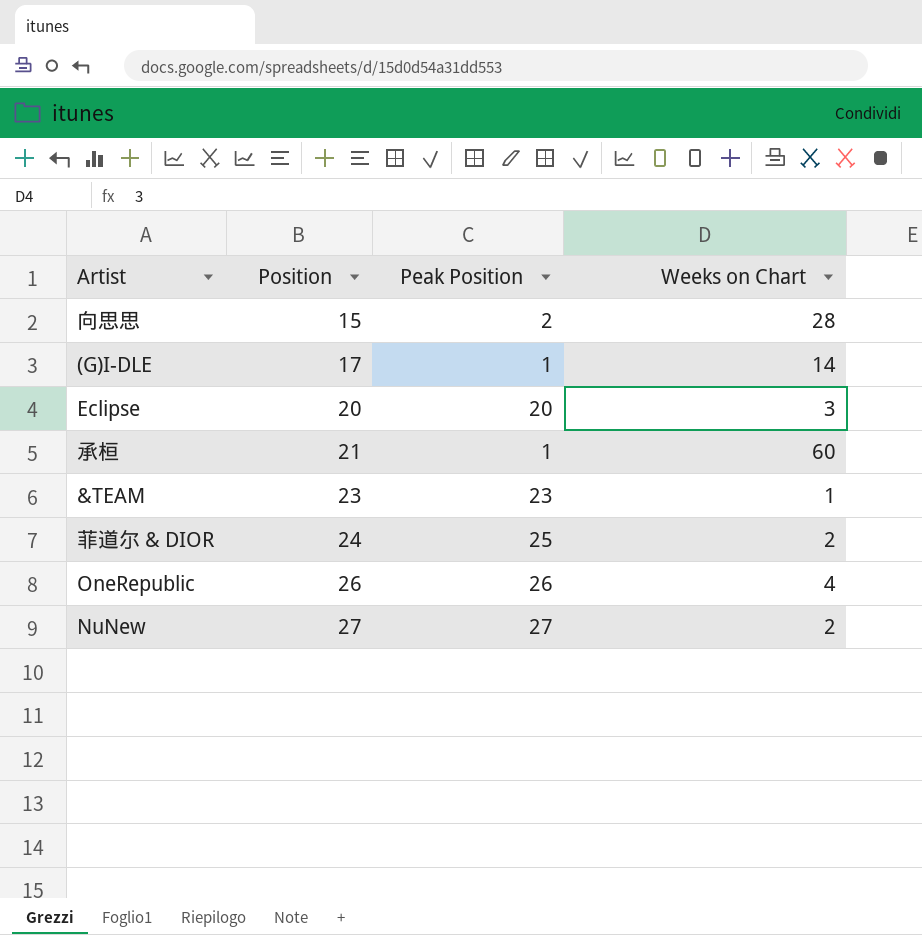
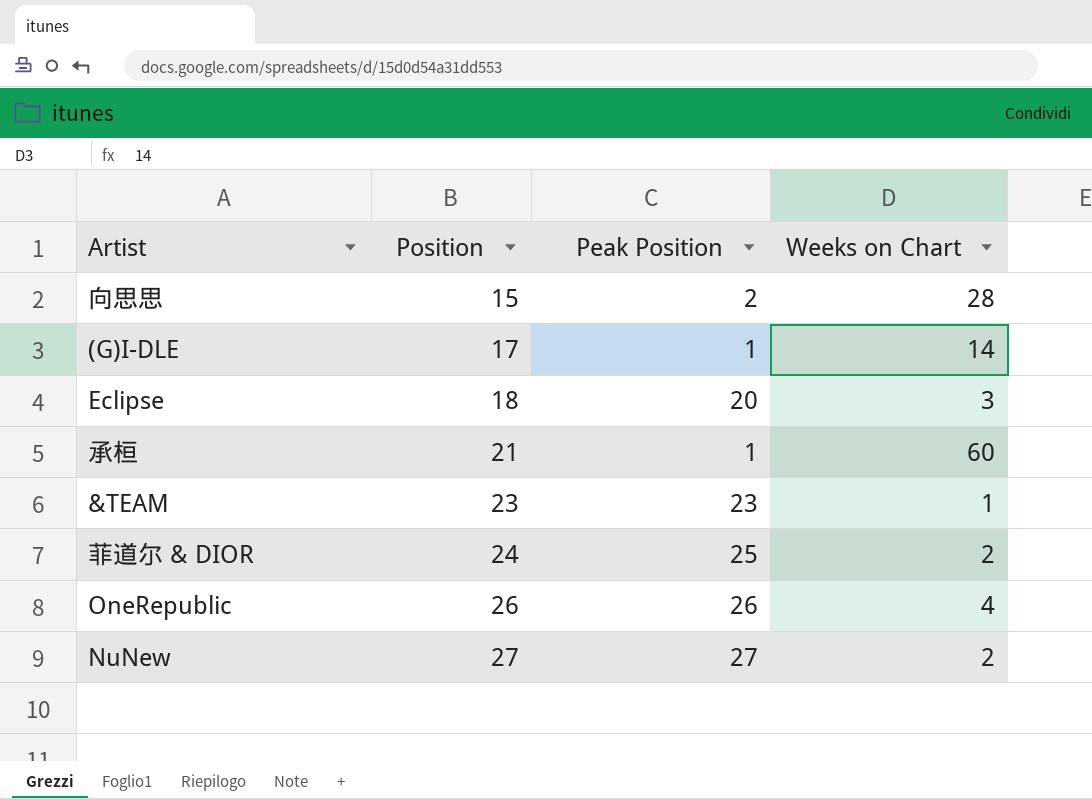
Eclipse | Position: 20 -> 18

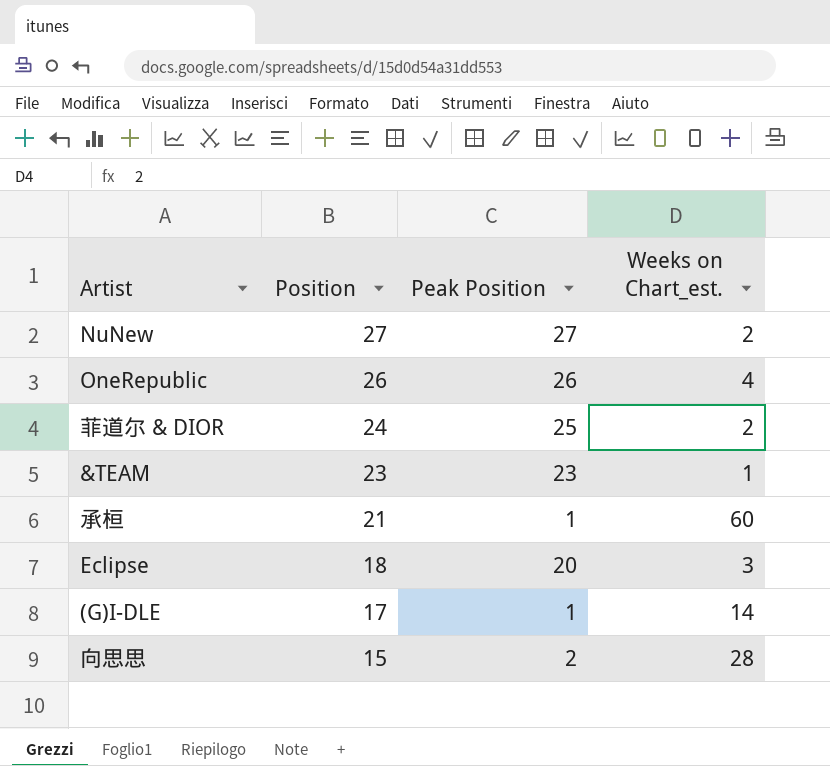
row order: Position ascending -> Position descending
column name: Weeks on Chart -> Weeks on Chart_est.

